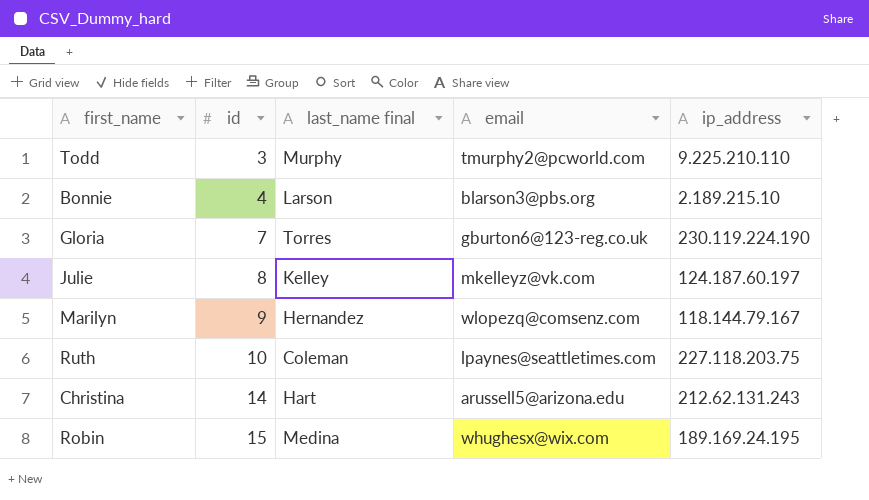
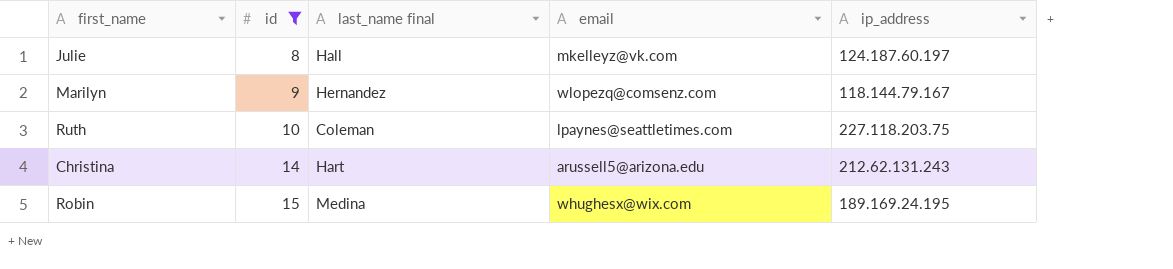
filter: none -> id >= 8
Julie | last_name final: Kelley -> Hall

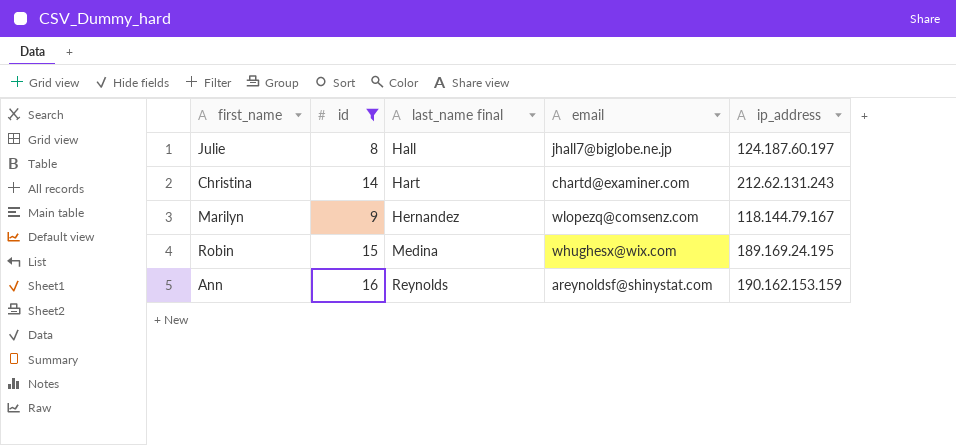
row order: id ascending -> last_name final ascending
row Ruth: 10 | Coleman | lpaynes@seattletimes.com | 227.118.203.75 -> none
Julie | email: mkelleyz@vk.com -> jhall7@biglobe.ne.jp
Christina | email: arussell5@arizona.edu -> chartd@examiner.com
row Ann: none -> 16 | Reynolds | areynoldsf@shinystat.com | 190.162.153.159

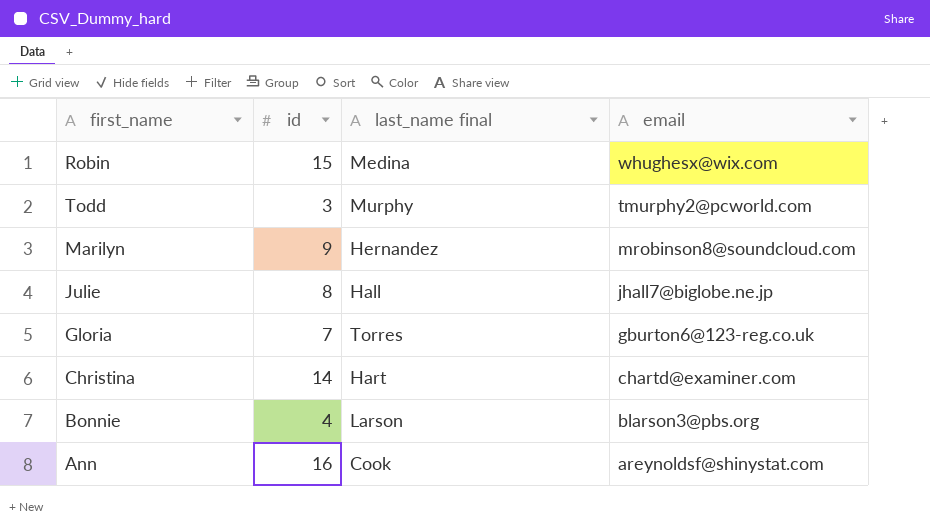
filter: id >= 8 -> none
row order: last_name final ascending -> email descending
column ip_address | position: 5 -> none
Marilyn | email: wlopezq@comsenz.com -> mrobinson8@soundcloud.com
Ann | last_name final: Reynolds -> Cook

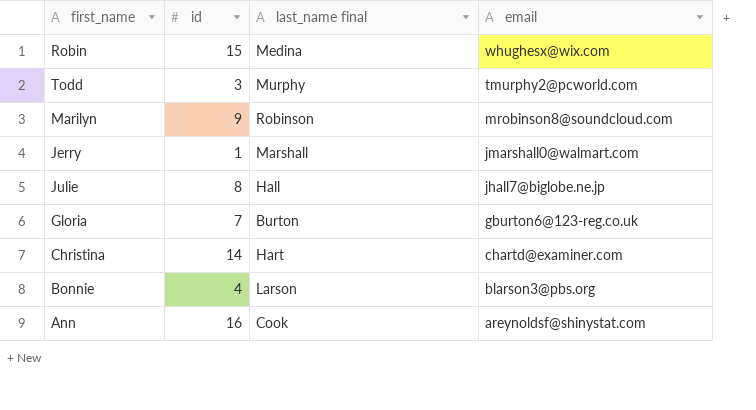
Marilyn | last_name final: Hernandez -> Robinson
row Jerry: none -> 1 | Marshall | jmarshall0@walmart.com
Gloria | last_name final: Torres -> Burton

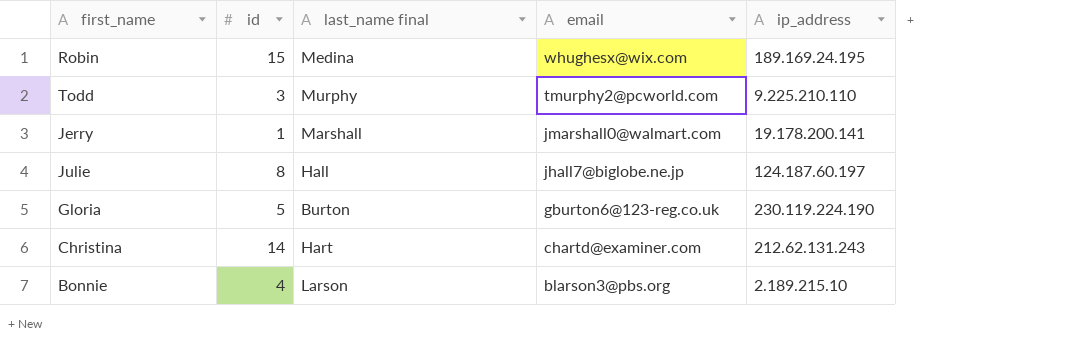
column ip_address | position: none -> 5
row Marilyn: 9 | Robinson | mrobinson8@soundcloud.com -> none
row Ann: 16 | Cook | areynoldsf@shinystat.com -> none
Gloria | id: 7 -> 5

